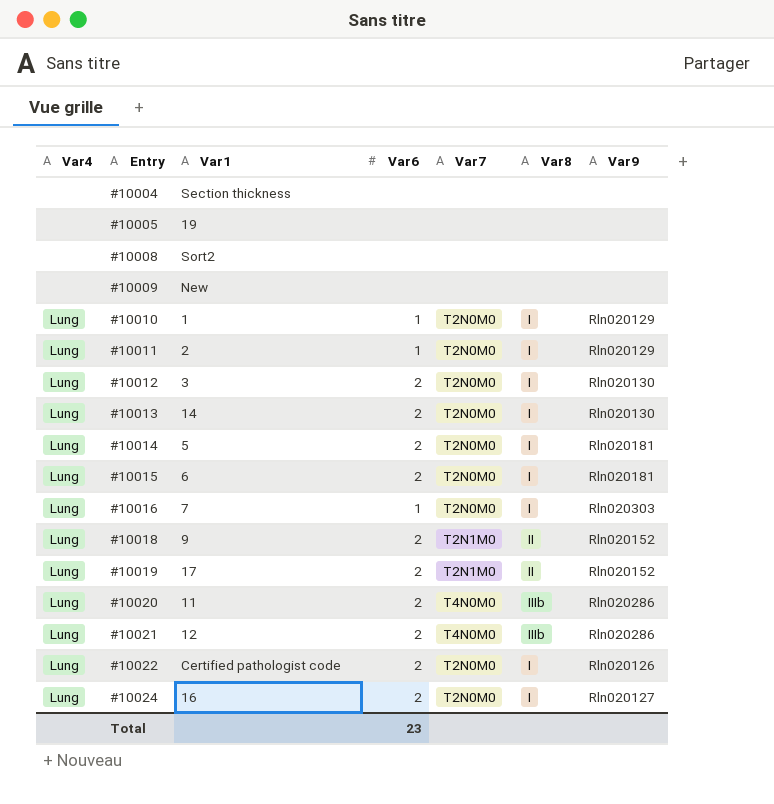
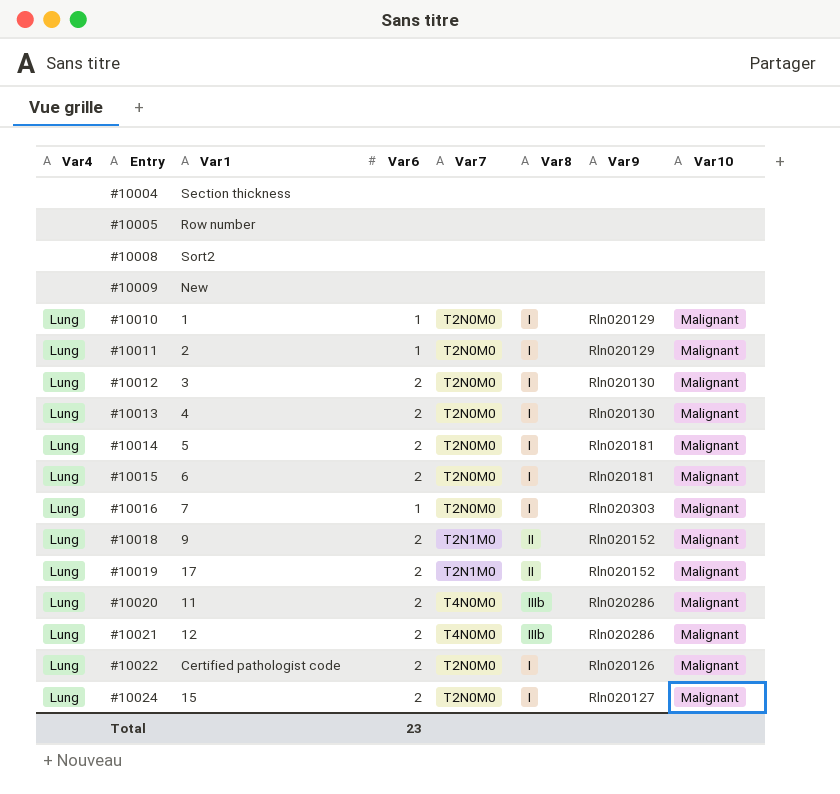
column Var10 | position: none -> 8
#10005 | Var1: 19 -> Row number
#10013 | Var1: 14 -> 4
#10024 | Var1: 16 -> 15

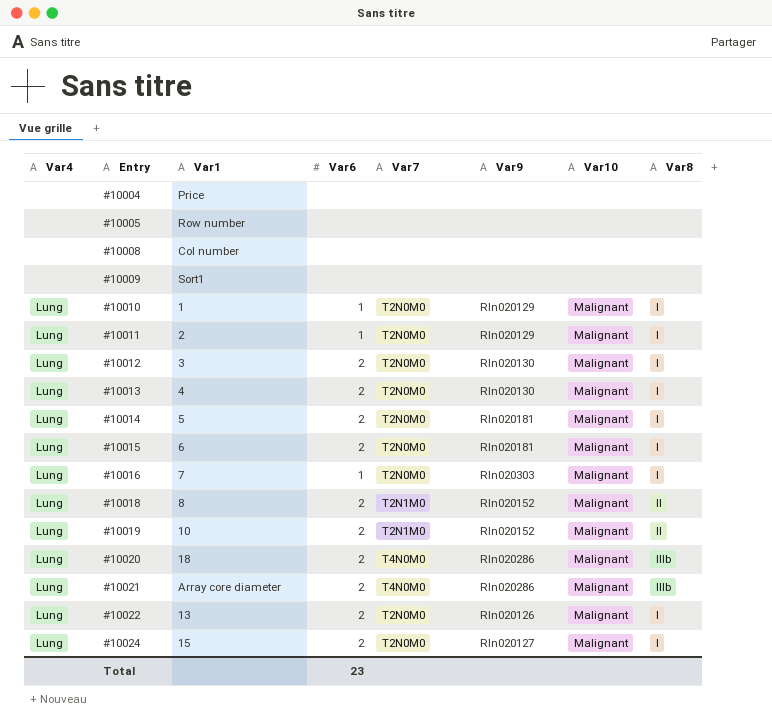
column Var8 | position: 6 -> 8
#10004 | Var1: Section thickness -> Price
#10008 | Var1: Sort2 -> Col number
#10009 | Var1: New -> Sort1
#10018 | Var1: 9 -> 8
#10019 | Var1: 17 -> 10
#10020 | Var1: 11 -> 18
#10021 | Var1: 12 -> Array core diameter
#10022 | Var1: Certified pathologist code -> 13

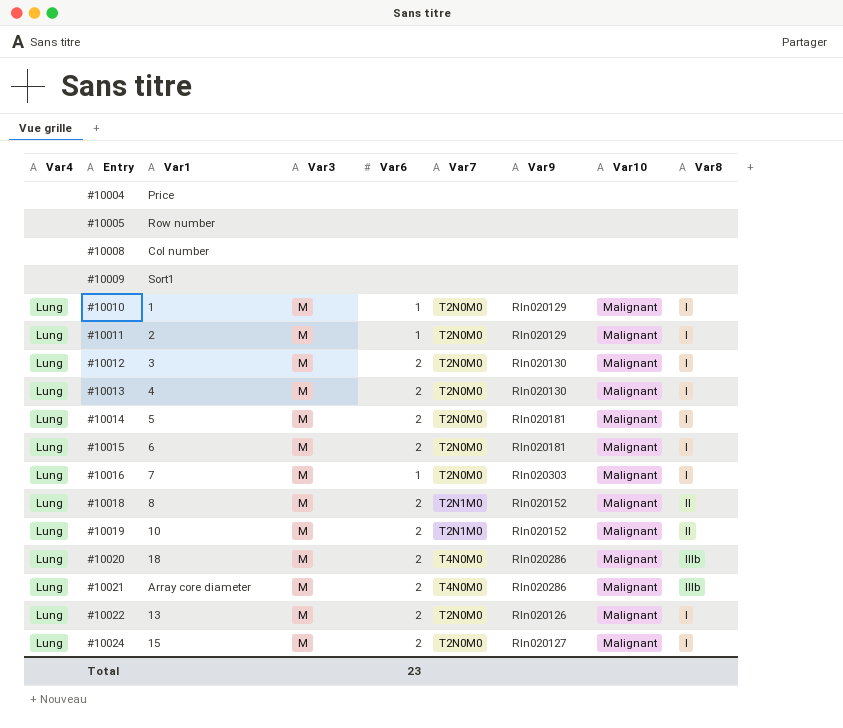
column Var3 | position: none -> 4

